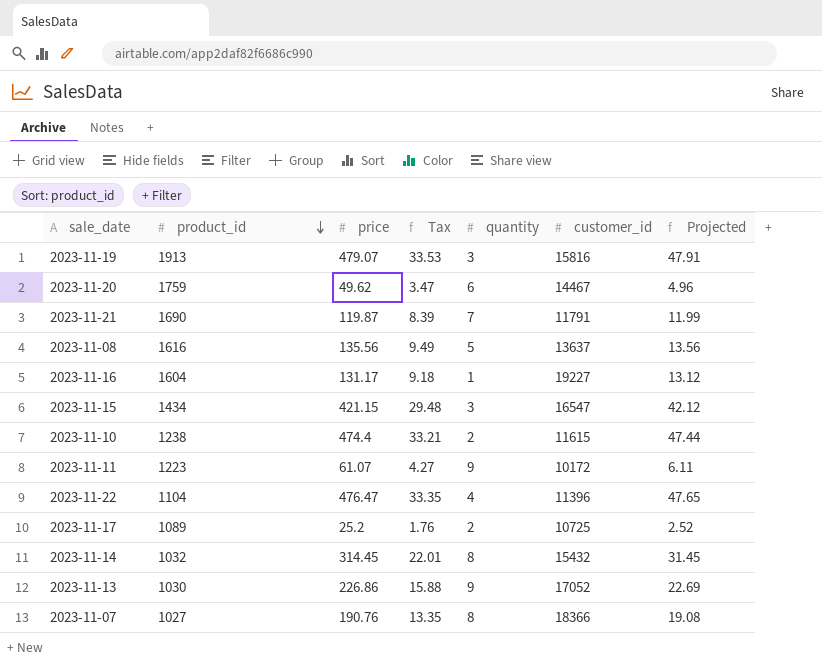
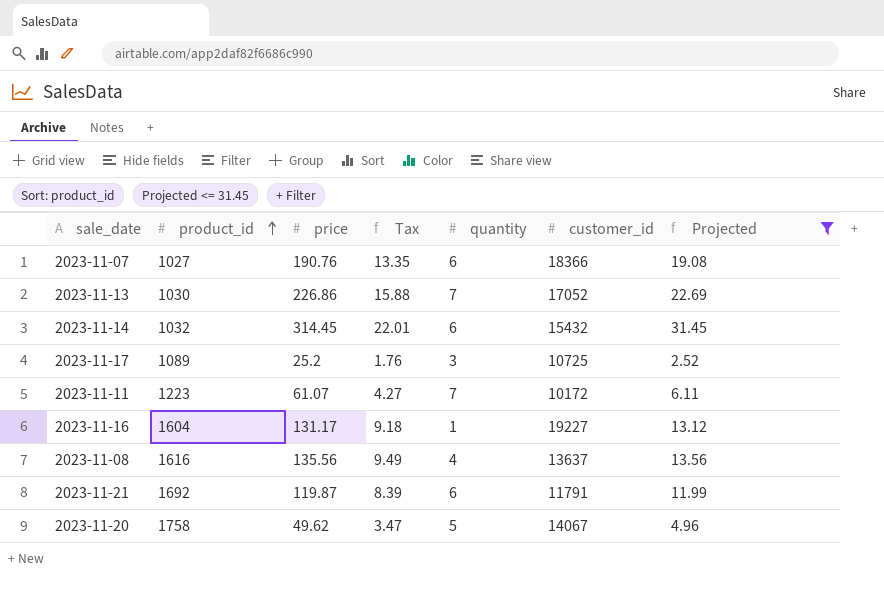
filter: none -> Projected <= 31.45
row order: product_id descending -> product_id ascending
2023-11-07 | quantity: 8 -> 6
2023-11-13 | quantity: 9 -> 7
2023-11-14 | quantity: 8 -> 6
2023-11-17 | quantity: 2 -> 3
2023-11-11 | quantity: 9 -> 7
2023-11-08 | quantity: 5 -> 4
2023-11-21 | product_id: 1690 -> 1692
2023-11-21 | quantity: 7 -> 6
2023-11-20 | product_id: 1759 -> 1758
2023-11-20 | quantity: 6 -> 5
2023-11-20 | customer_id: 14467 -> 14067

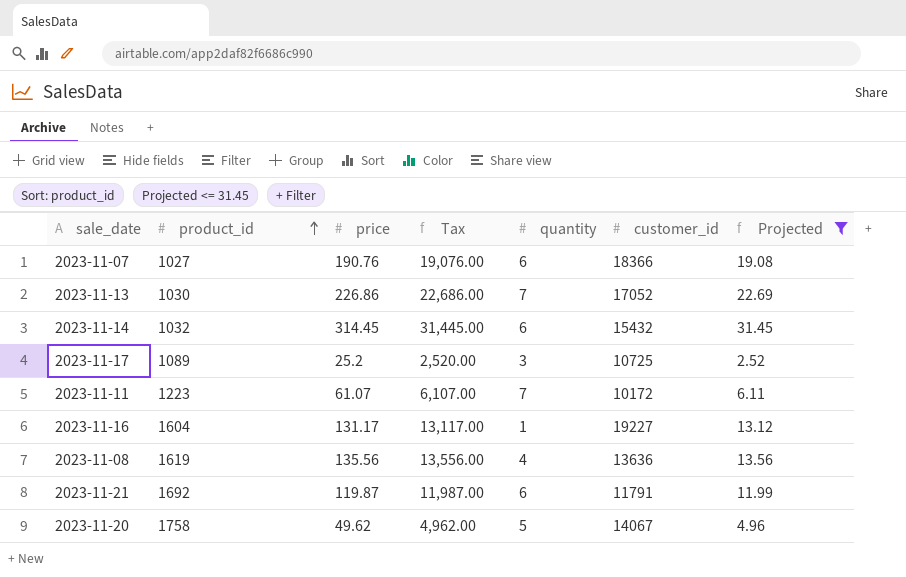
column Tax | formula: [price] * 0.07 -> [price] * 100
2023-11-08 | product_id: 1616 -> 1619
2023-11-08 | customer_id: 13637 -> 13636

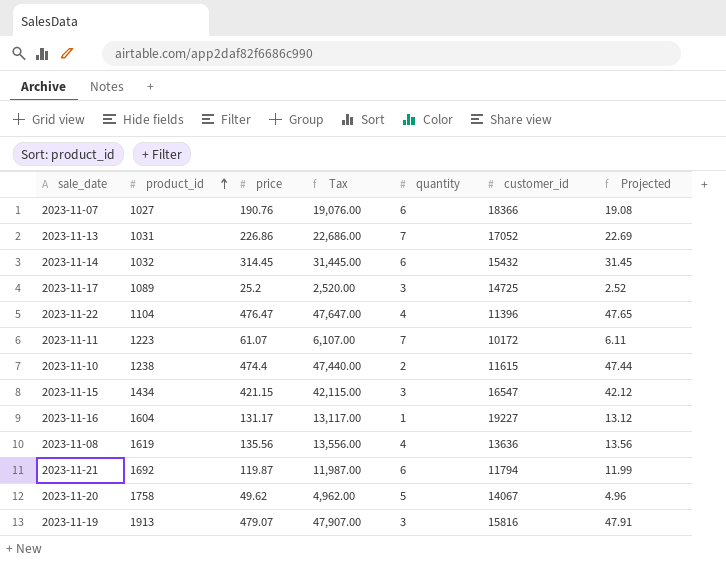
filter: Projected <= 31.45 -> none
2023-11-13 | product_id: 1030 -> 1031
2023-11-17 | customer_id: 10725 -> 14725
2023-11-21 | customer_id: 11791 -> 11794

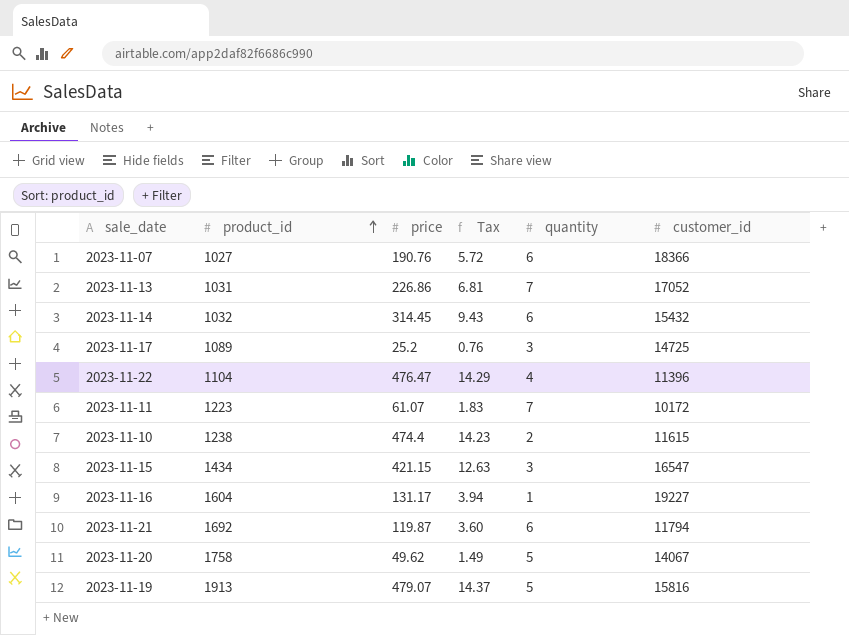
column Projected | formula: [price] * 0.1 -> none
column Tax | formula: [price] * 100 -> [price] * 0.03
row 2023-11-08: 1619 | 135.56 | 13,556.00 | 4 | 13636 | 13.56 -> none
2023-11-19 | quantity: 3 -> 5

